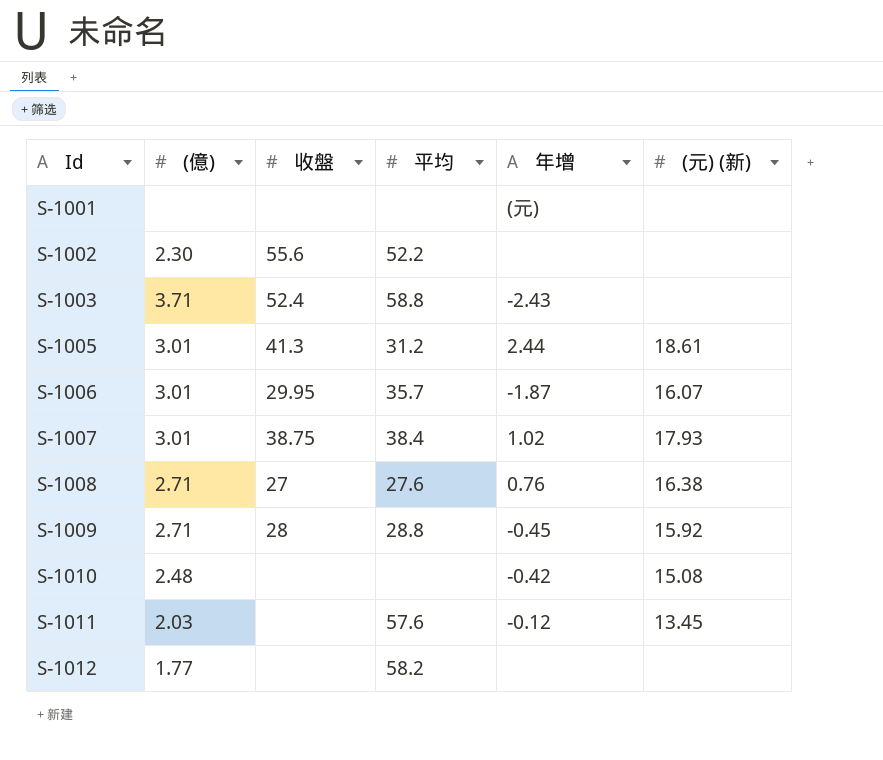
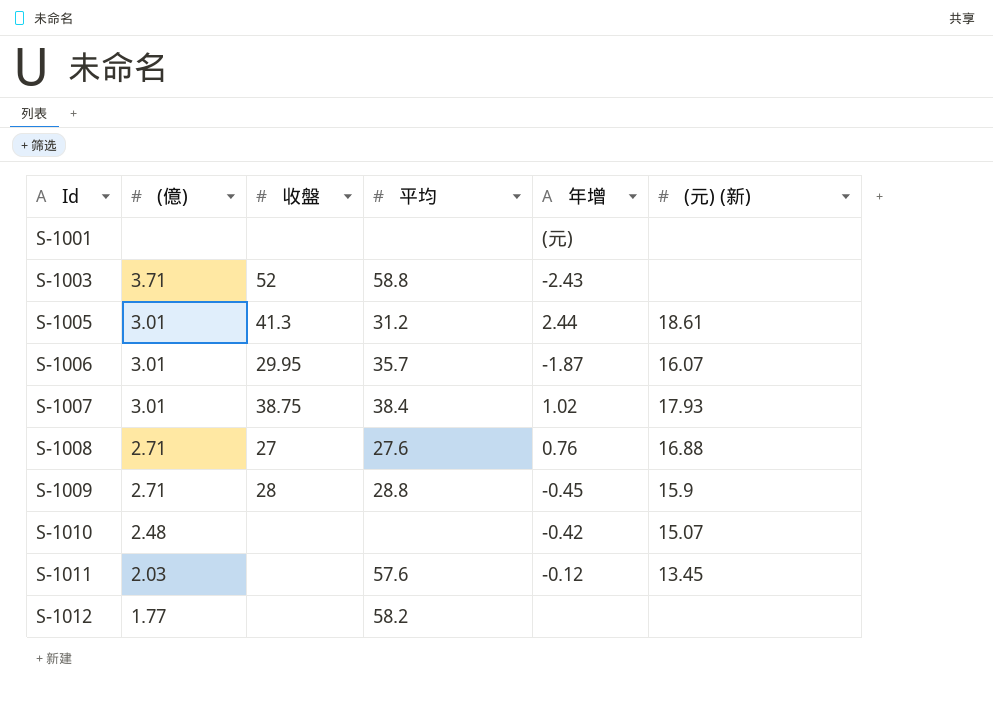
row S-1002: 2.30 | 55.6 | 52.2 | none | none -> none
S-1003 | 收盤: 52.4 -> 52
S-1008 | (元) (新): 16.38 -> 16.88
S-1009 | (元) (新): 15.92 -> 15.9
S-1010 | (元) (新): 15.08 -> 15.07

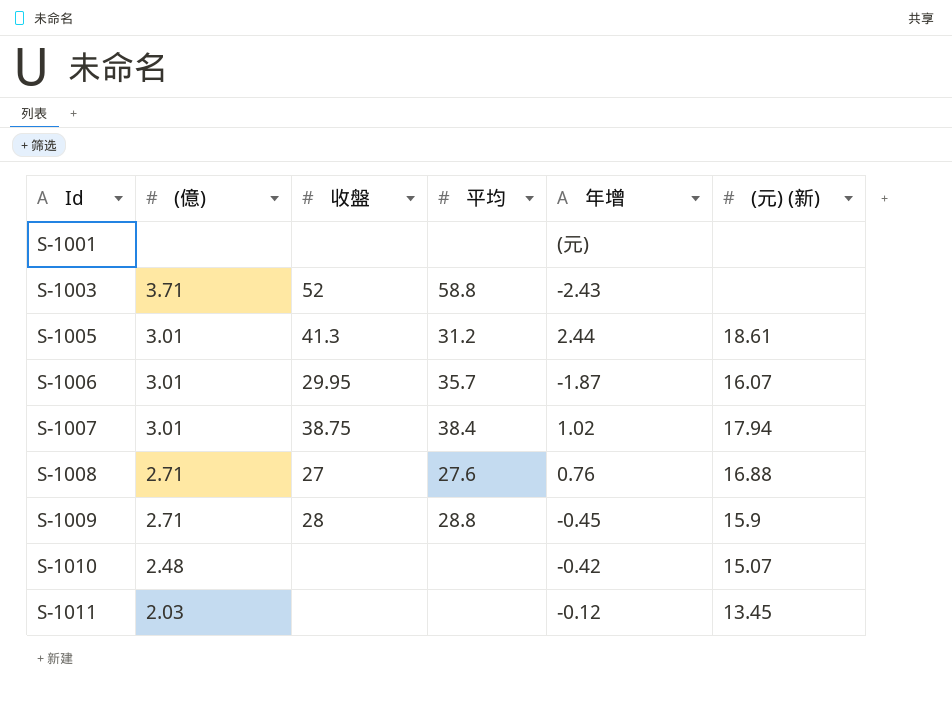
row S-1012: 1.77 | none | 58.2 | none | none -> none
S-1007 | (元) (新): 17.93 -> 17.94
S-1011 | 平均: 57.6 -> none

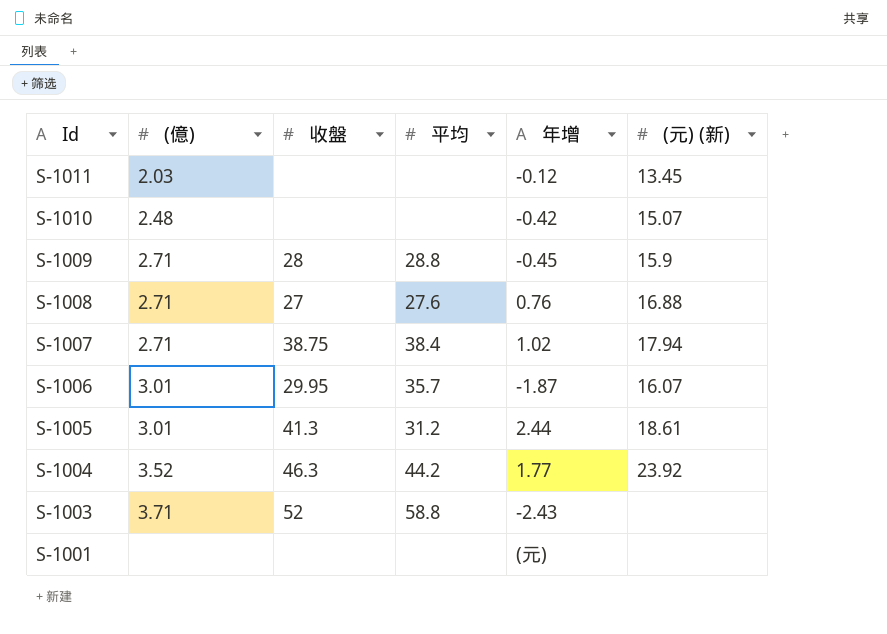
row order: Id ascending -> Id descending
S-1007 | (億): 3.01 -> 2.71
row S-1004: none -> 3.52 | 46.3 | 44.2 | 1.77 | 23.92

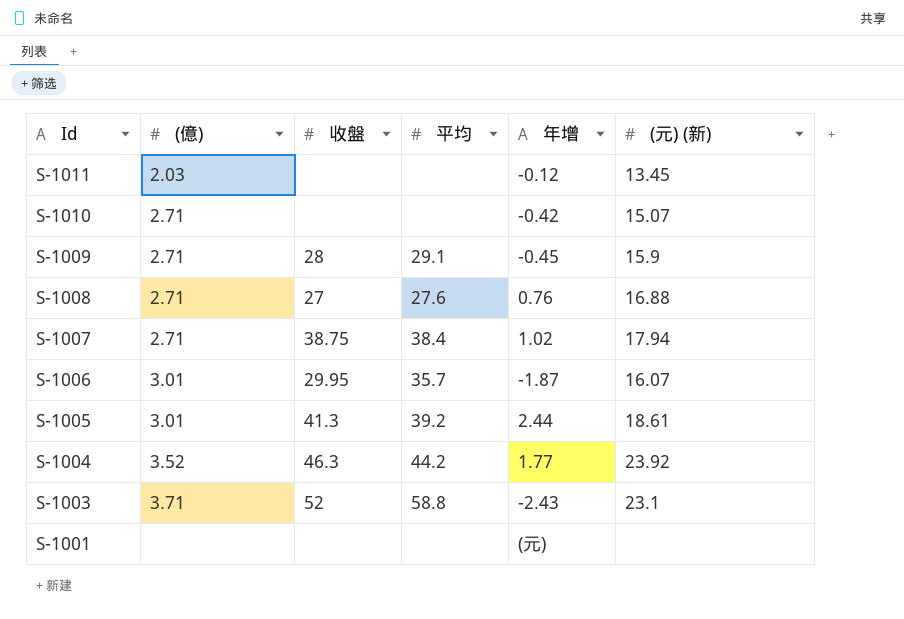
S-1010 | (億): 2.48 -> 2.71
S-1009 | 平均: 28.8 -> 29.1
S-1005 | 平均: 31.2 -> 39.2
S-1003 | (元) (新): none -> 23.1

